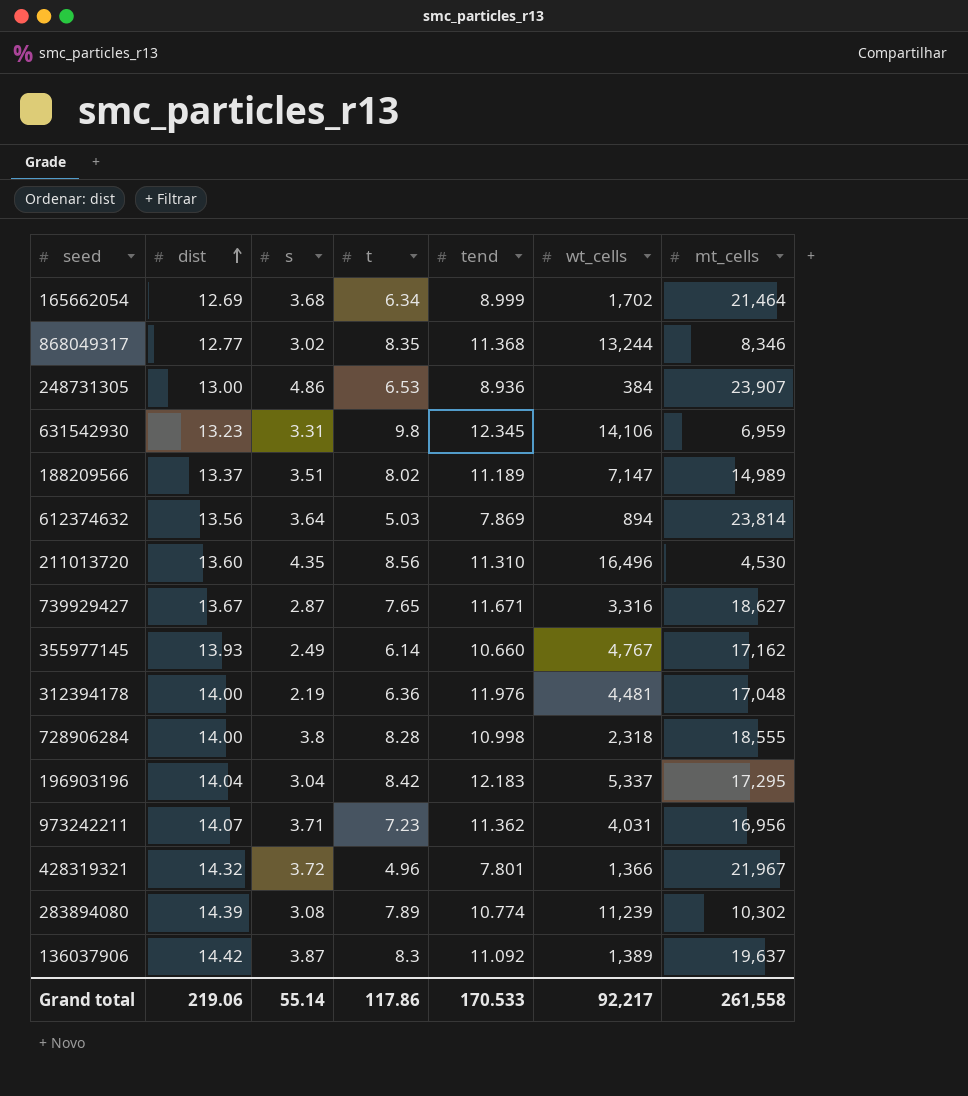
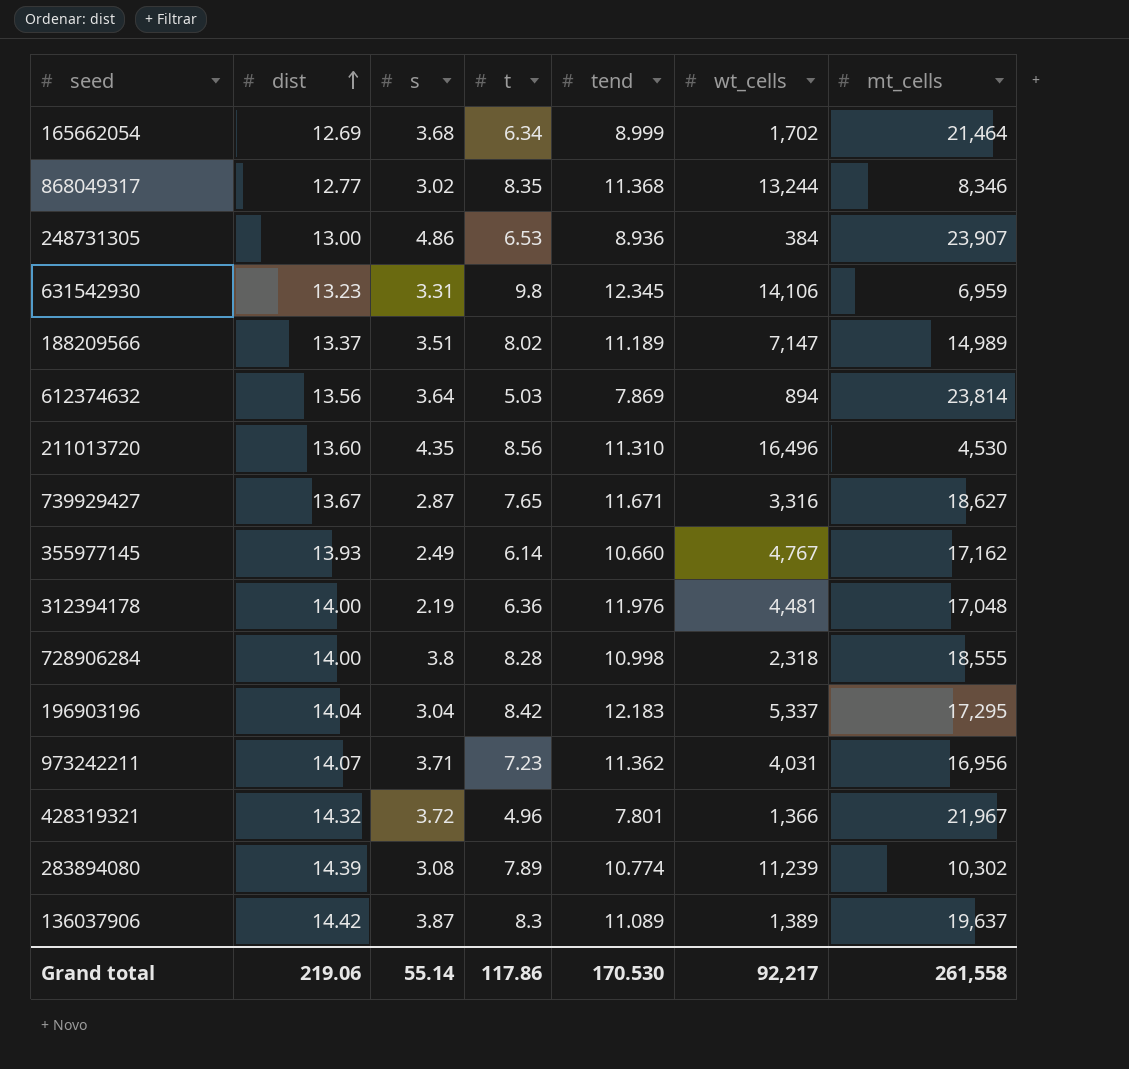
136037906 | tend: 11.092 -> 11.089
Grand total | tend: 170.533 -> 170.530

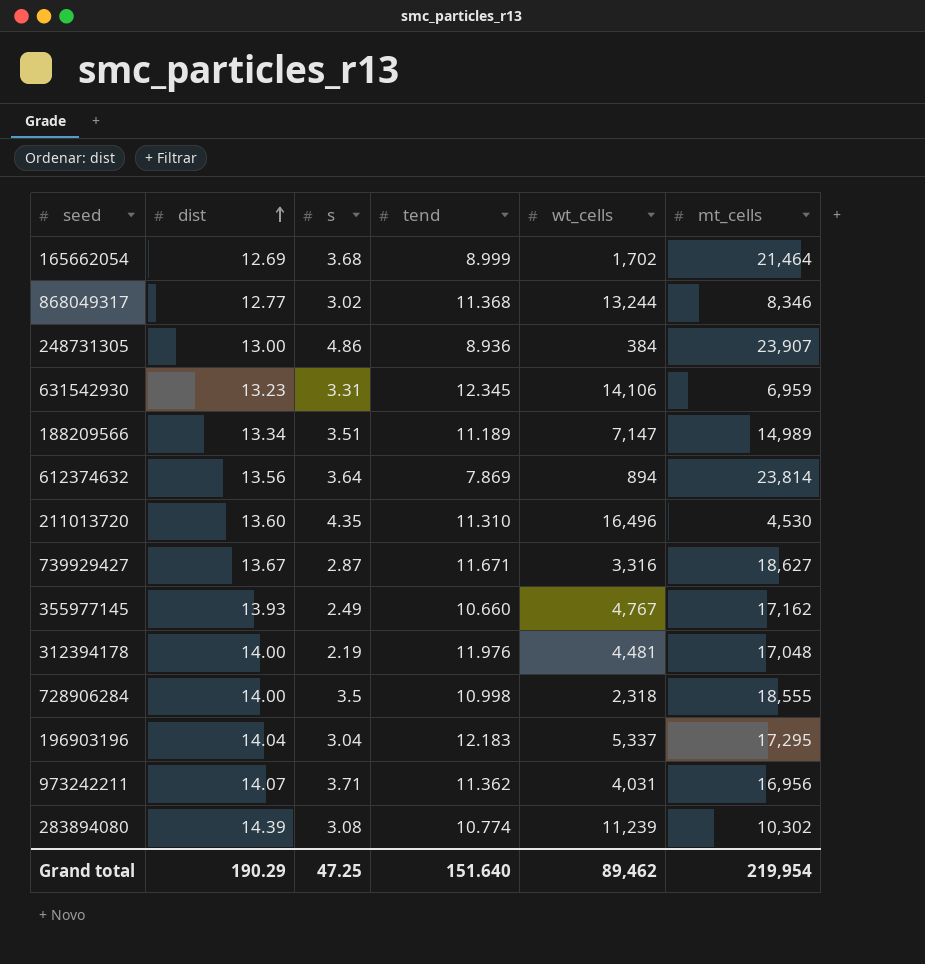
column t | position: 4 -> none
row 428319321: 14.32 | 3.72 | 4.96 | 7.801 | 1,366 | 21,967 -> none
row 136037906: 14.42 | 3.87 | 8.3 | 11.089 | 1,389 | 19,637 -> none
188209566 | dist: 13.37 -> 13.34
728906284 | s: 3.8 -> 3.5
Grand total | dist: 219.06 -> 190.29
Grand total | s: 55.14 -> 47.25
Grand total | tend: 170.530 -> 151.640
Grand total | wt_cells: 92,217 -> 89,462
Grand total | mt_cells: 261,558 -> 219,954

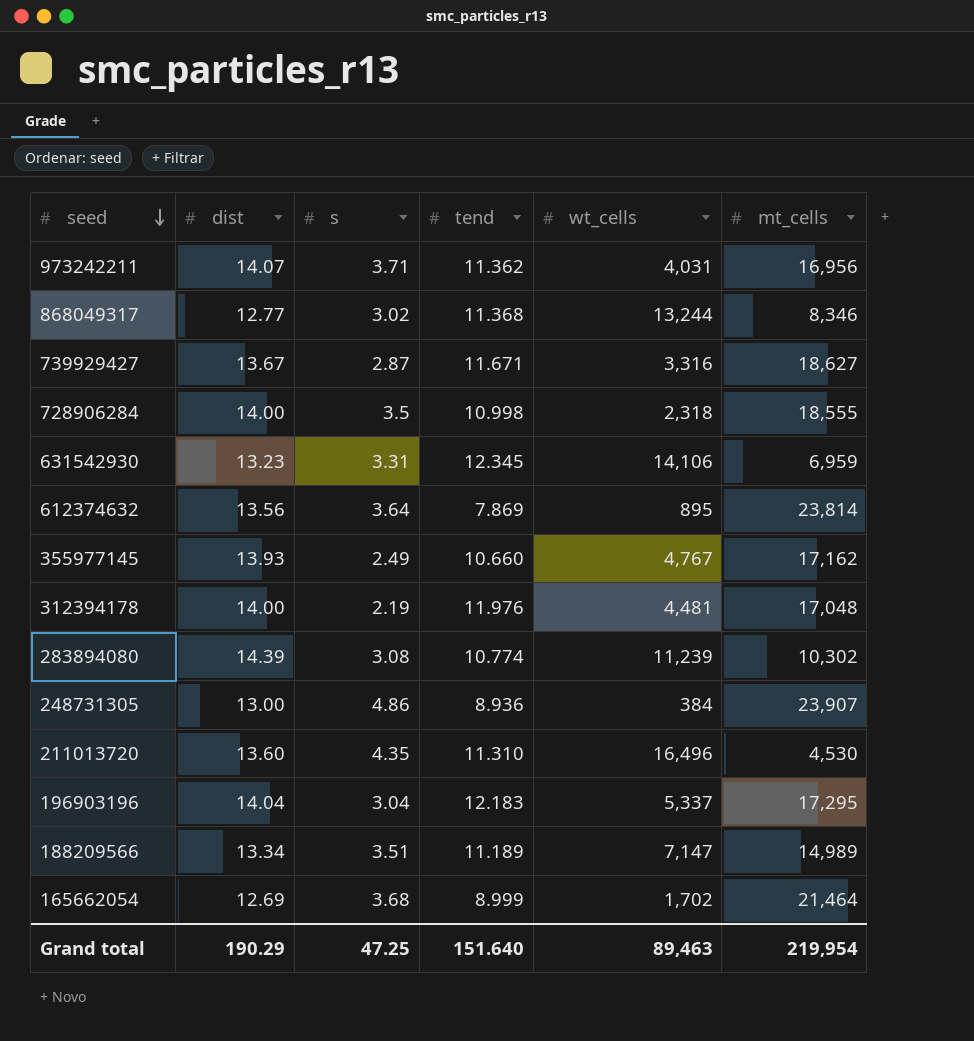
row order: dist ascending -> seed descending
612374632 | wt_cells: 894 -> 895
Grand total | wt_cells: 89,462 -> 89,463

